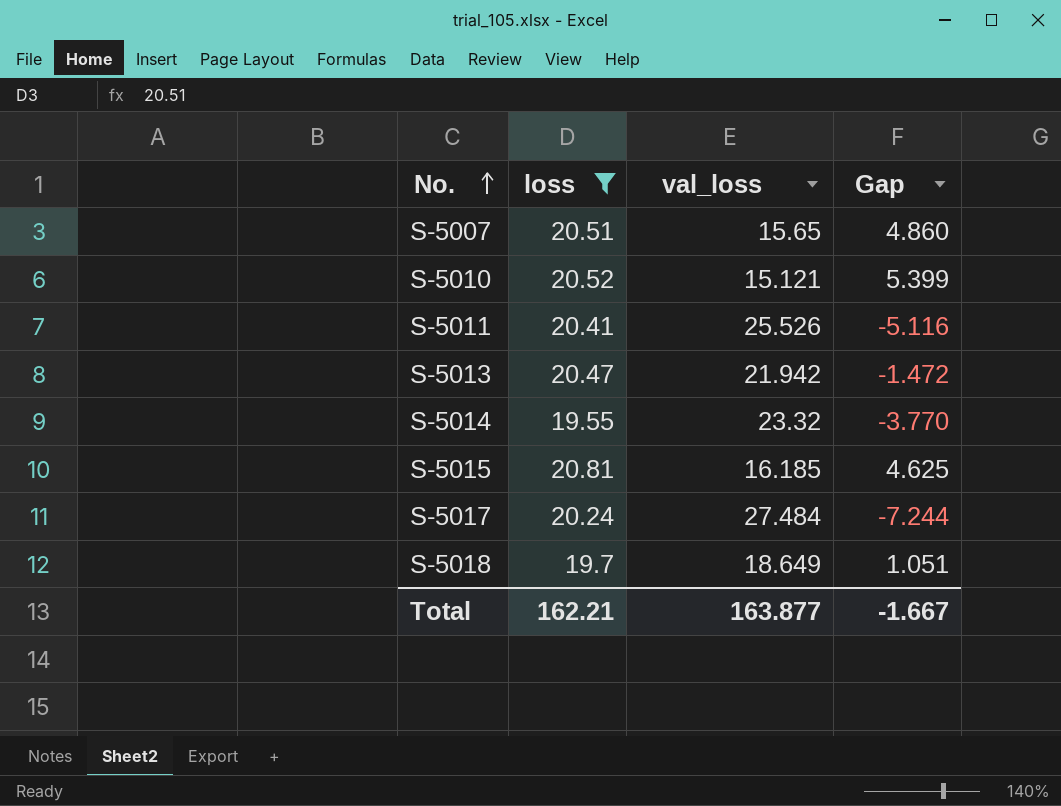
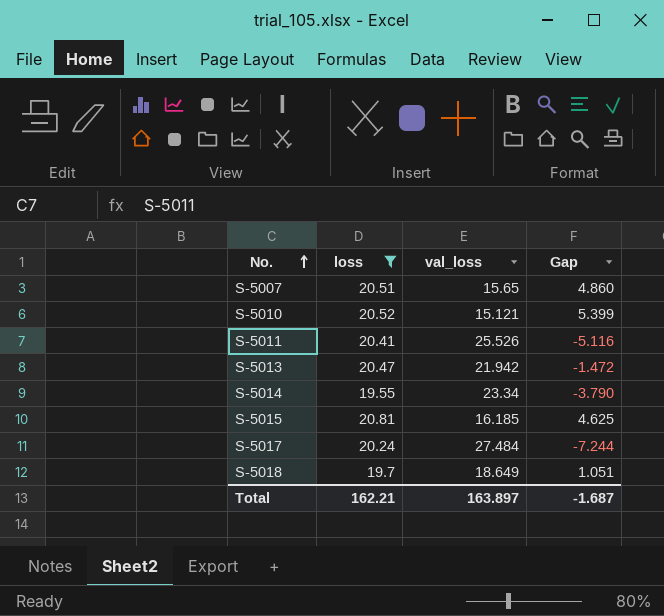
S-5014 | val_loss: 23.32 -> 23.34
S-5014 | Gap: -3.770 -> -3.790
Total | val_loss: 163.877 -> 163.897
Total | Gap: -1.667 -> -1.687

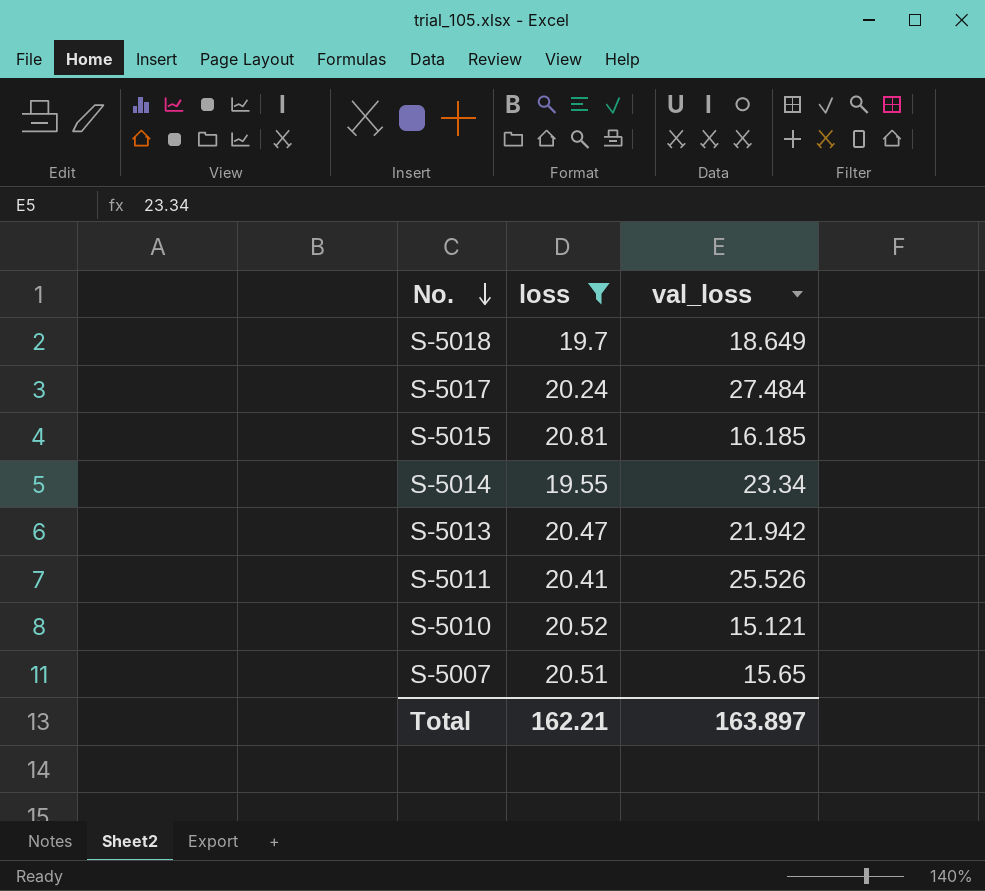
row order: No. ascending -> No. descending
column Gap | formula: [loss] - [val_loss] -> none

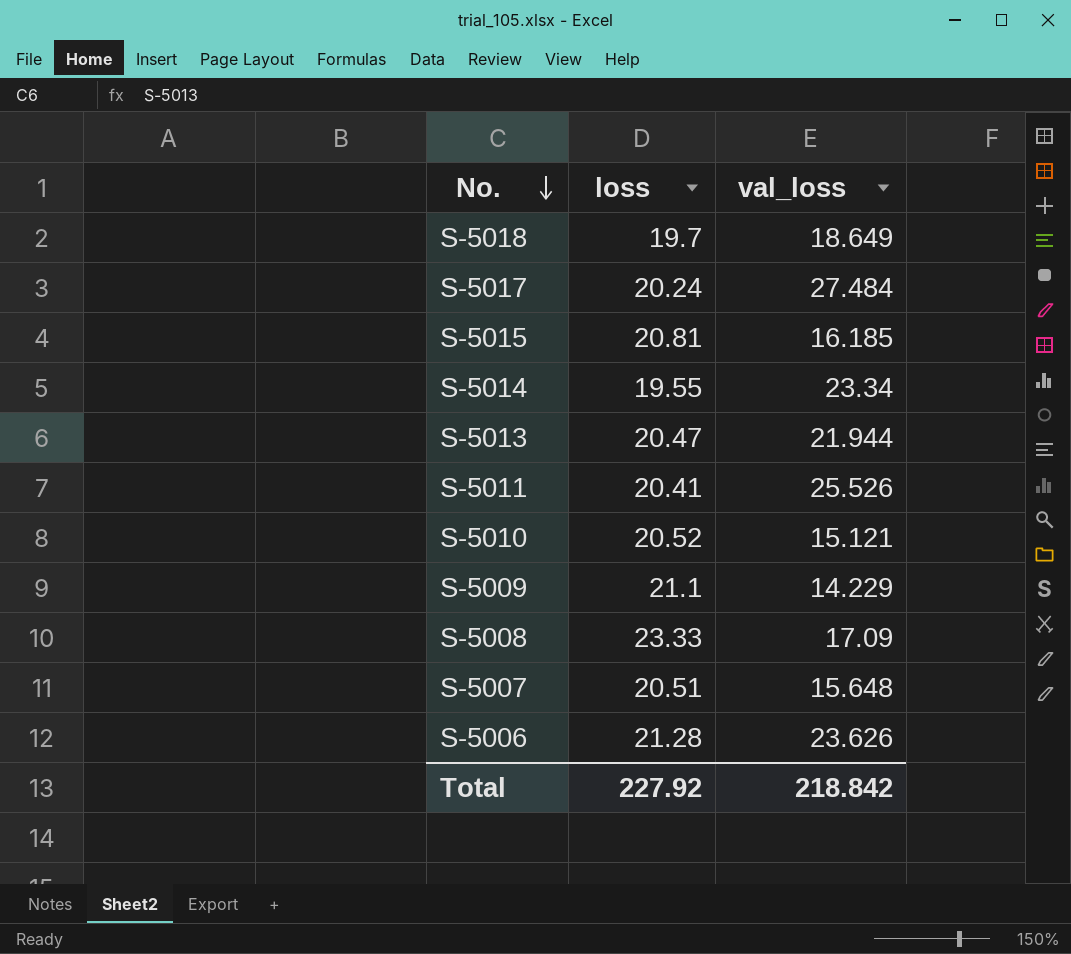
filter: loss <= 20.81 -> none
S-5013 | val_loss: 21.942 -> 21.944
S-5007 | val_loss: 15.65 -> 15.648
Total | loss: 162.21 -> 227.92
Total | val_loss: 163.897 -> 218.842

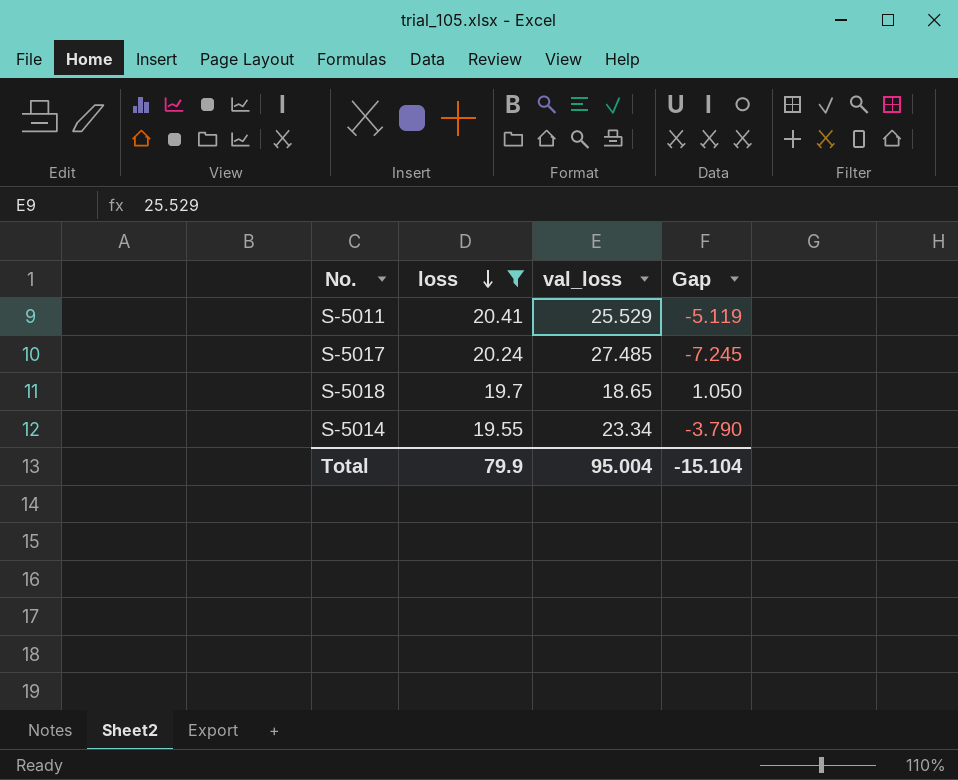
filter: none -> loss <= 20.41
row order: No. descending -> loss descending
column Gap | formula: none -> [loss] - [val_loss]
S-5011 | val_loss: 25.526 -> 25.529
S-5017 | val_loss: 27.484 -> 27.485
S-5018 | val_loss: 18.649 -> 18.65
Total | loss: 227.92 -> 79.9
Total | val_loss: 218.842 -> 95.004

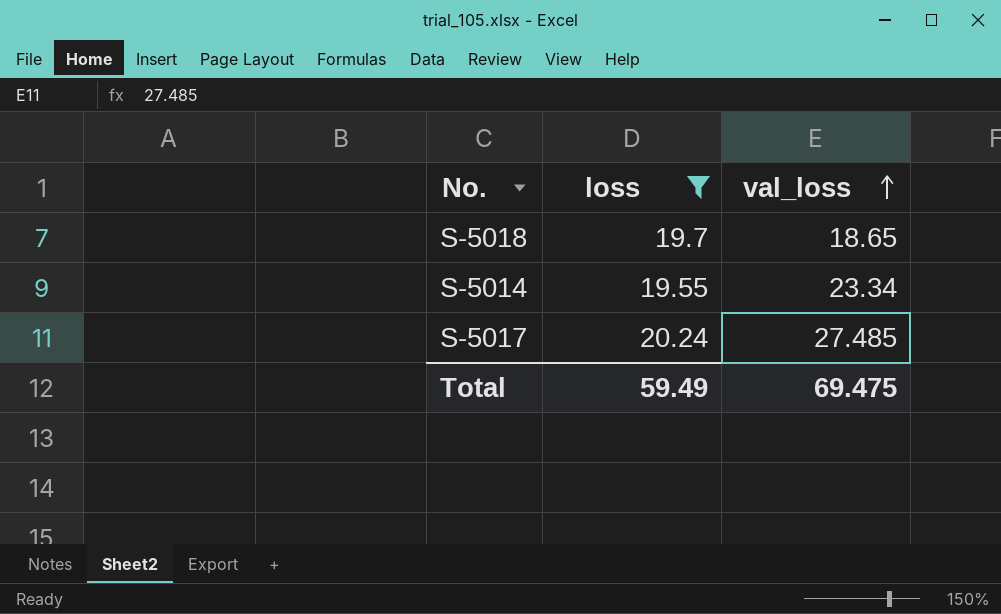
row order: loss descending -> val_loss ascending
column Gap | formula: [loss] - [val_loss] -> none
row S-5011: 20.41 | 25.529 | -5.119 -> none
Total | loss: 79.9 -> 59.49
Total | val_loss: 95.004 -> 69.475

